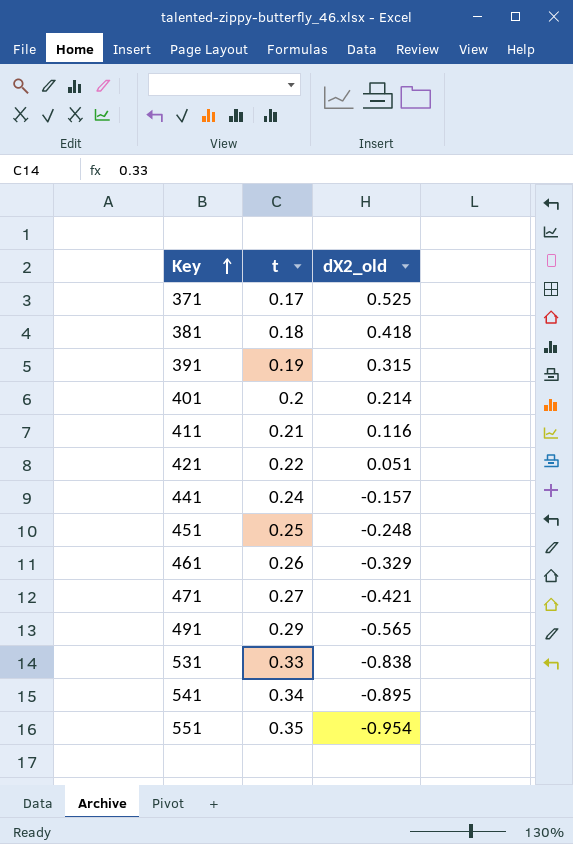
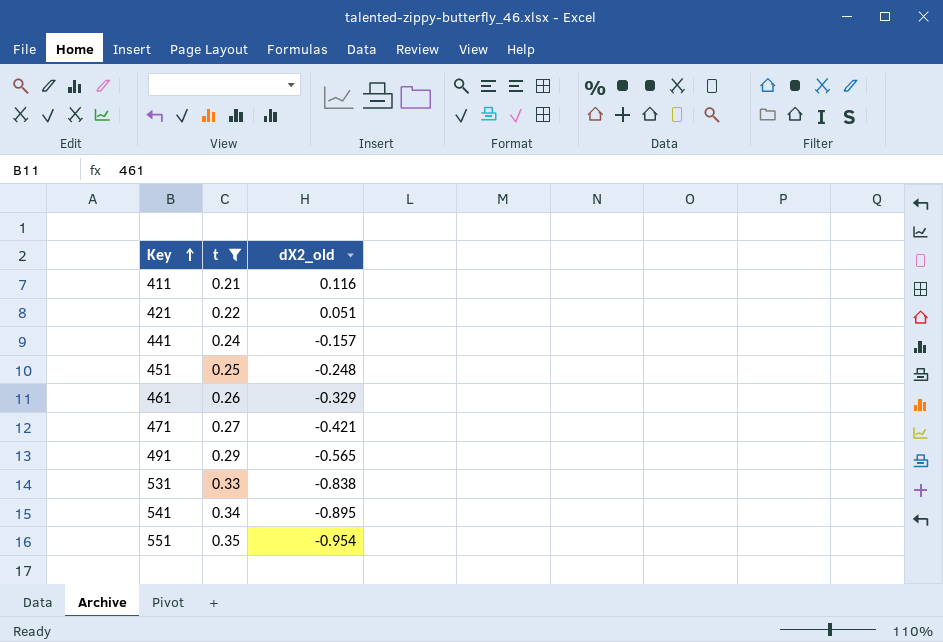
filter: none -> t >= 0.21

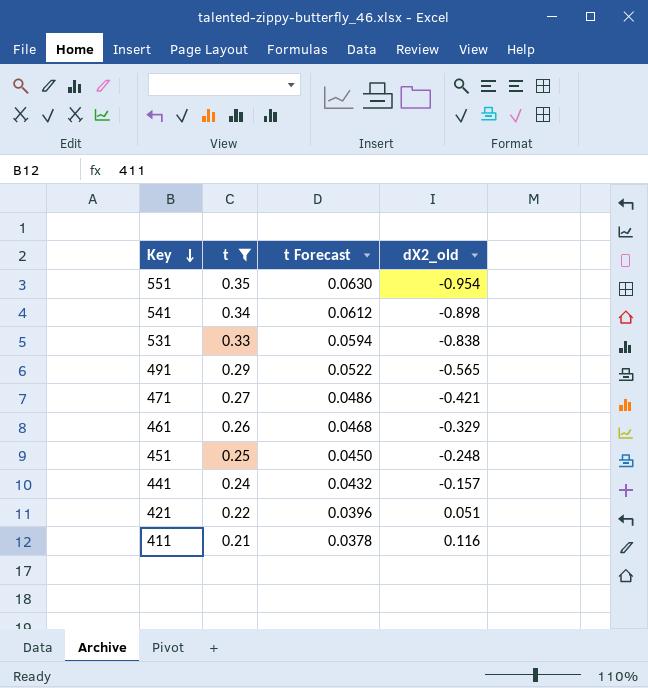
row order: Key ascending -> Key descending
column t Forecast | formula: none -> [t] * 0.18
541 | dX2_old: -0.895 -> -0.898

